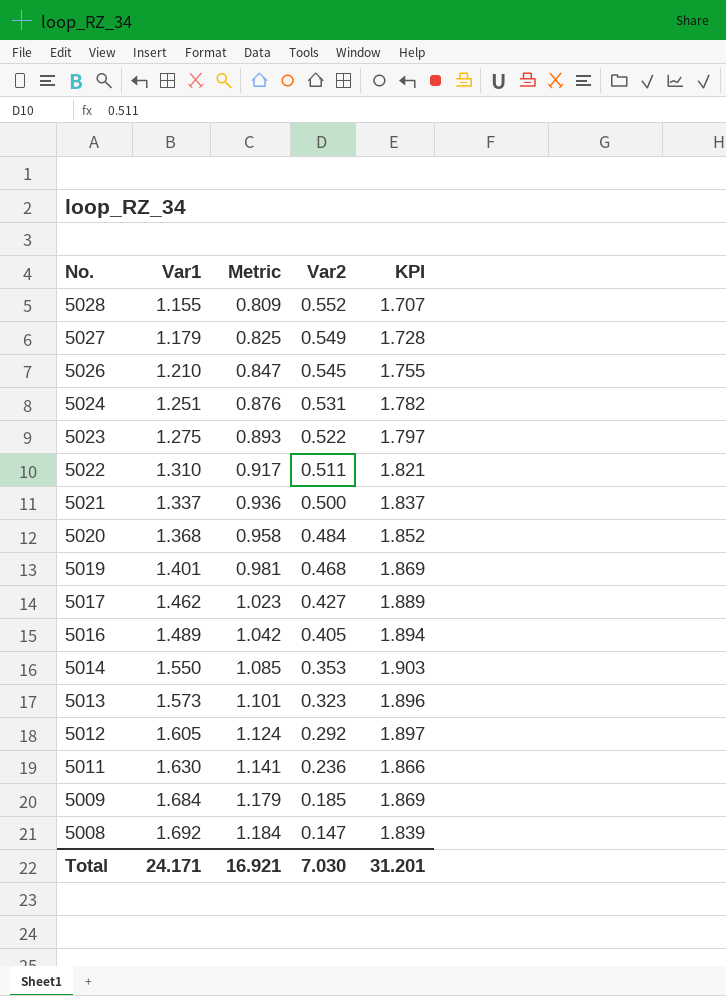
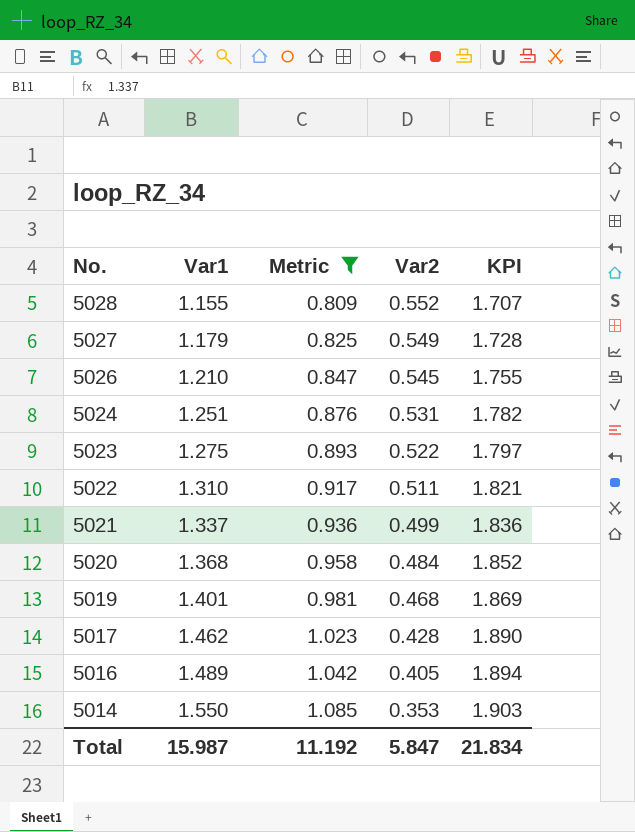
filter: none -> Metric <= 1.085
5021 | Var2: 0.500 -> 0.499
5021 | KPI: 1.837 -> 1.836
5017 | Var2: 0.427 -> 0.428
5017 | KPI: 1.889 -> 1.890
Total | Var1: 24.171 -> 15.987
Total | Metric: 16.921 -> 11.192
Total | Var2: 7.030 -> 5.847
Total | KPI: 31.201 -> 21.834

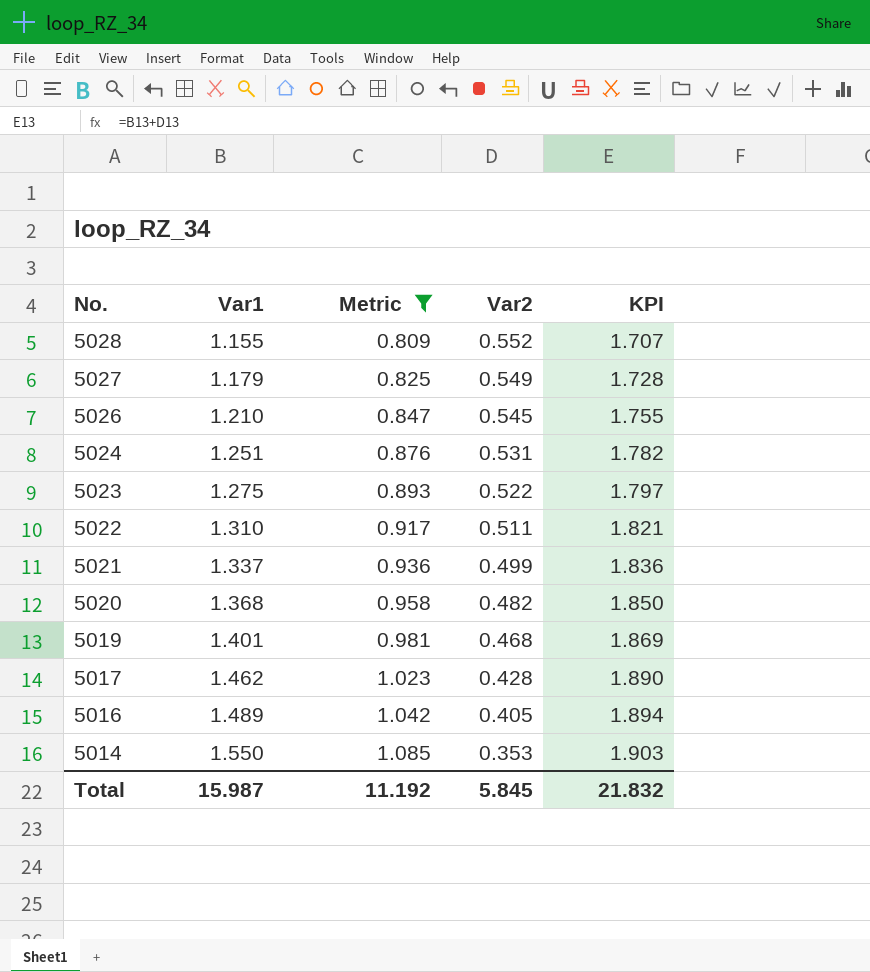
5020 | Var2: 0.484 -> 0.482
5020 | KPI: 1.852 -> 1.850
Total | Var2: 5.847 -> 5.845
Total | KPI: 21.834 -> 21.832

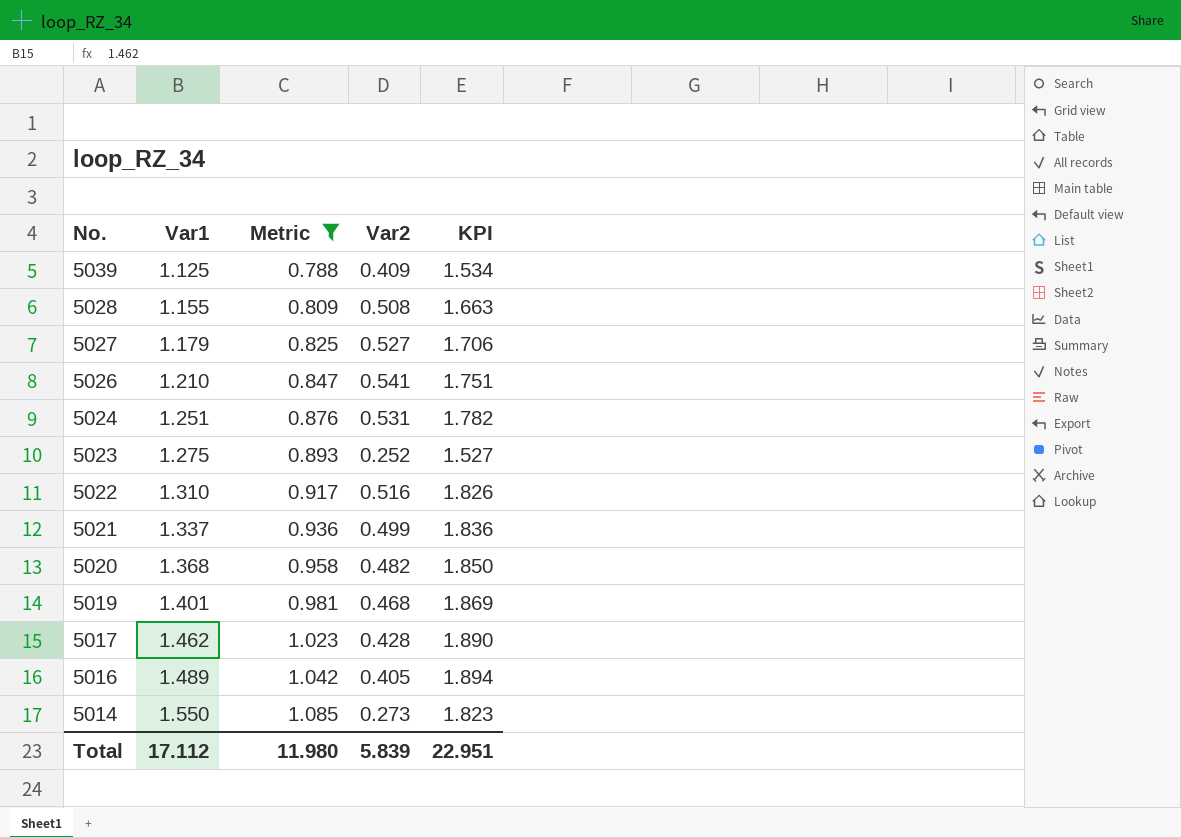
row 5039: none -> 1.125 | 0.788 | 0.409 | 1.534
5028 | Var2: 0.552 -> 0.508
5028 | KPI: 1.707 -> 1.663
5027 | Var2: 0.549 -> 0.527
5027 | KPI: 1.728 -> 1.706
5026 | Var2: 0.545 -> 0.541
5026 | KPI: 1.755 -> 1.751
5023 | Var2: 0.522 -> 0.252
5023 | KPI: 1.797 -> 1.527
5022 | Var2: 0.511 -> 0.516
5022 | KPI: 1.821 -> 1.826
5014 | Var2: 0.353 -> 0.273
5014 | KPI: 1.903 -> 1.823
Total | Var1: 15.987 -> 17.112
Total | Metric: 11.192 -> 11.980
Total | Var2: 5.845 -> 5.839
Total | KPI: 21.832 -> 22.951

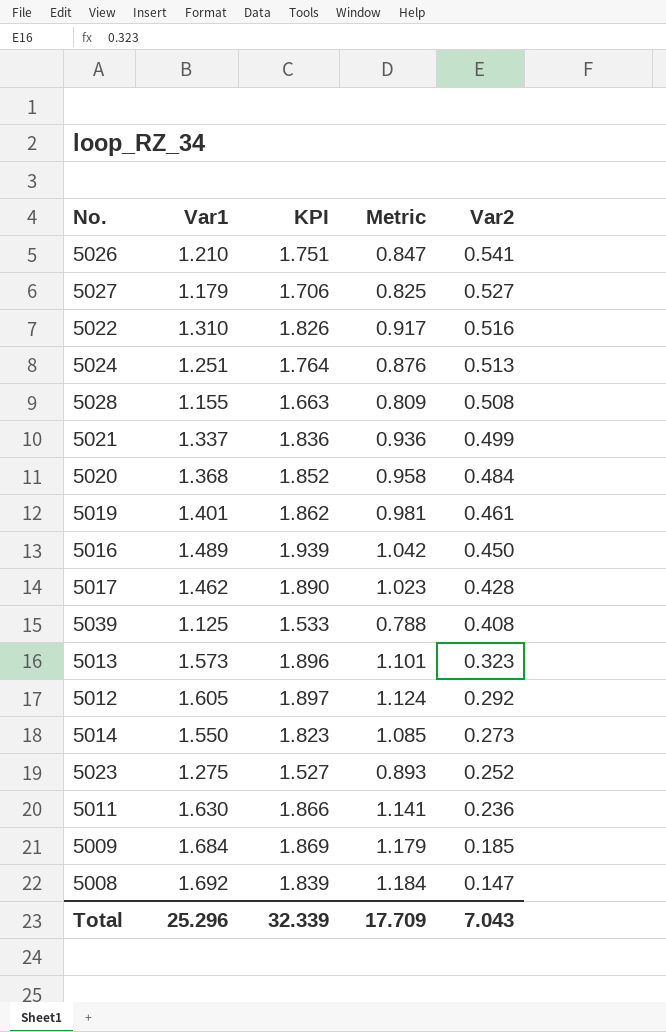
filter: Metric <= 1.085 -> none
row order: No. descending -> Var2 descending
column KPI | position: 5 -> 3
5024 | KPI: 1.782 -> 1.764
5024 | Var2: 0.531 -> 0.513
5020 | KPI: 1.850 -> 1.852
5020 | Var2: 0.482 -> 0.484
5019 | KPI: 1.869 -> 1.862
5019 | Var2: 0.468 -> 0.461
5016 | KPI: 1.894 -> 1.939
5016 | Var2: 0.405 -> 0.450
5039 | KPI: 1.534 -> 1.533
5039 | Var2: 0.409 -> 0.408
Total | Var1: 17.112 -> 25.296
Total | KPI: 22.951 -> 32.339
Total | Metric: 11.980 -> 17.709
Total | Var2: 5.839 -> 7.043

